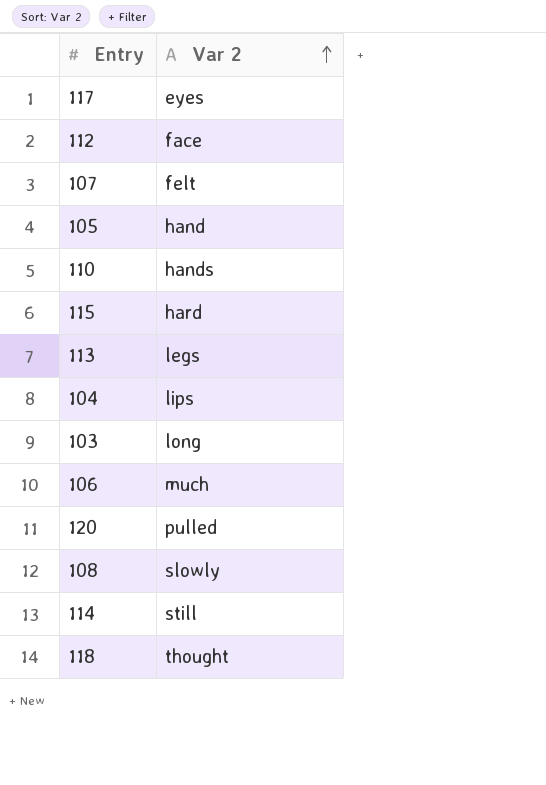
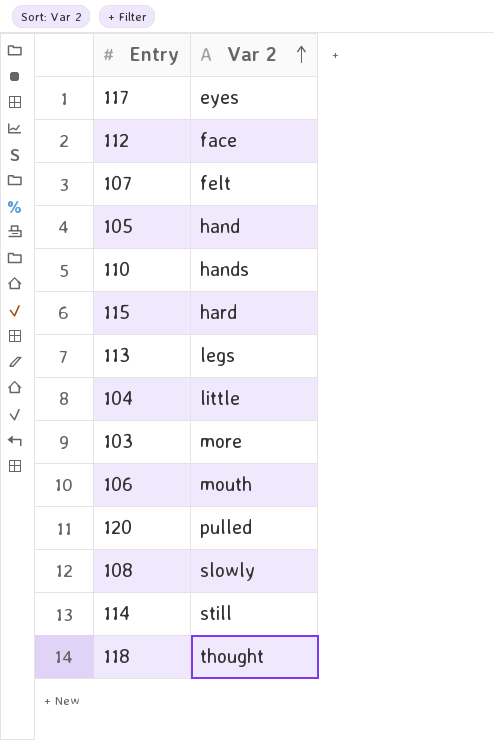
104 | Var 2: lips -> little
103 | Var 2: long -> more
106 | Var 2: much -> mouth

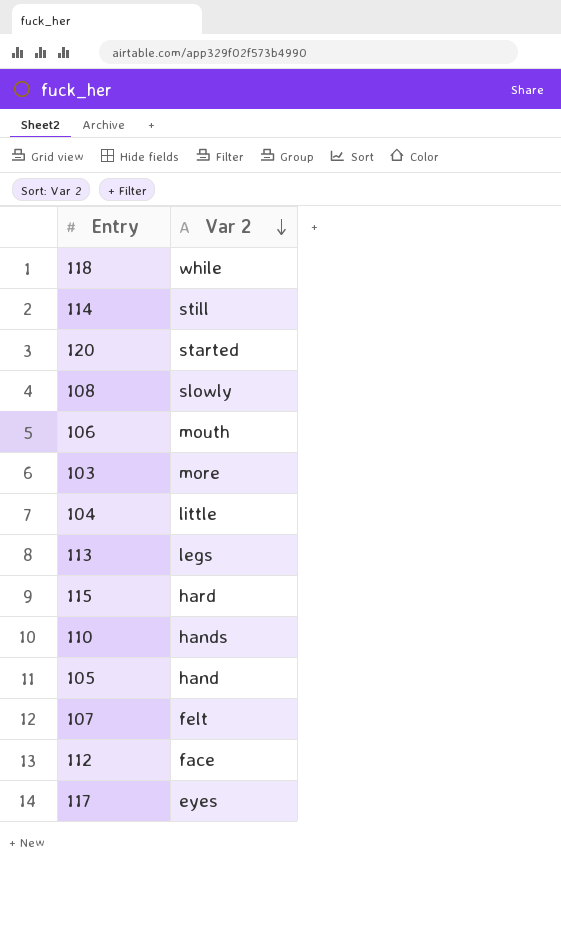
row order: Var 2 ascending -> Var 2 descending
118 | Var 2: thought -> while
120 | Var 2: pulled -> started

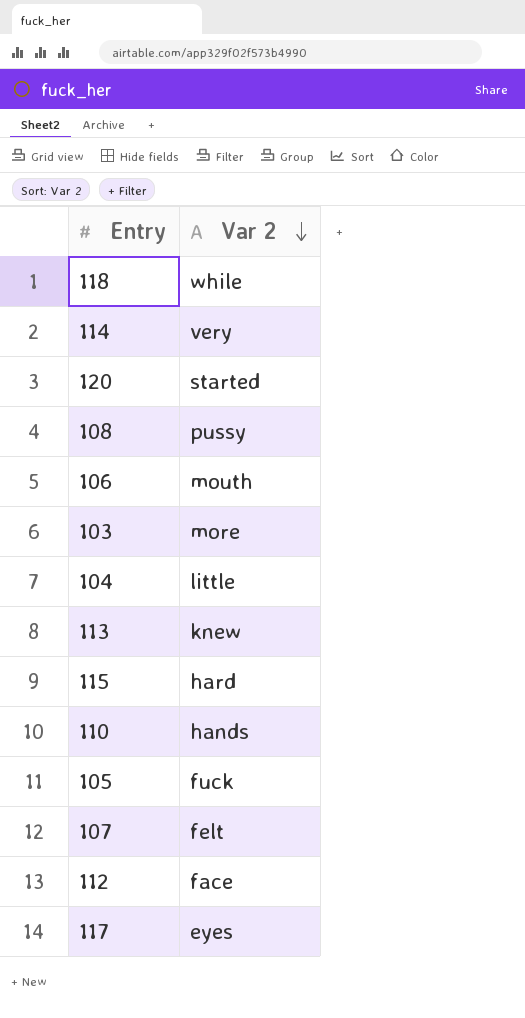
114 | Var 2: still -> very
108 | Var 2: slowly -> pussy
113 | Var 2: legs -> knew
105 | Var 2: hand -> fuck

